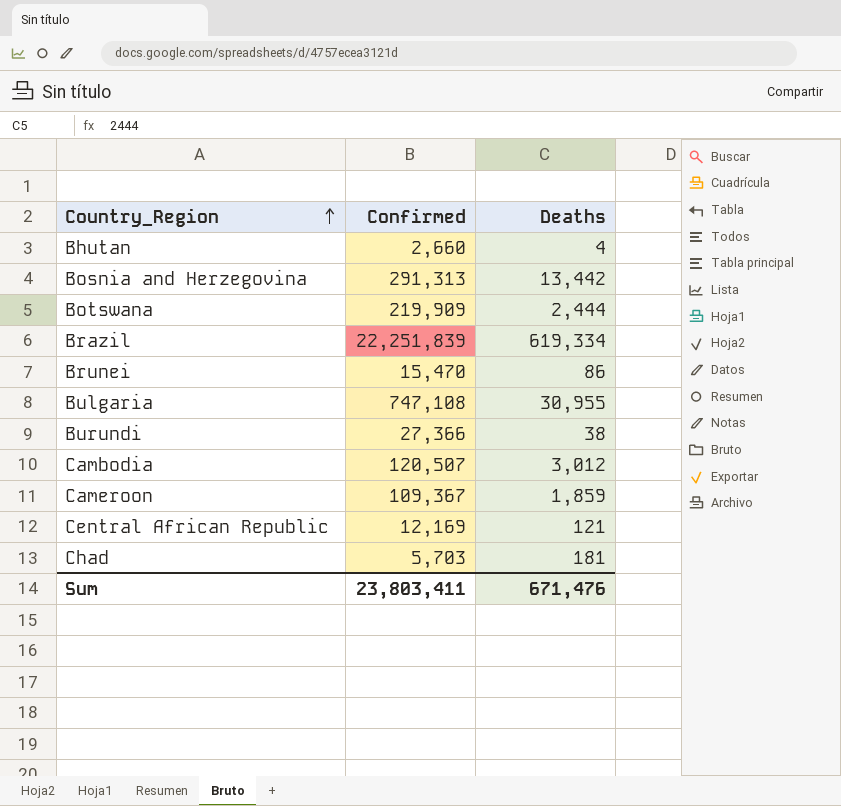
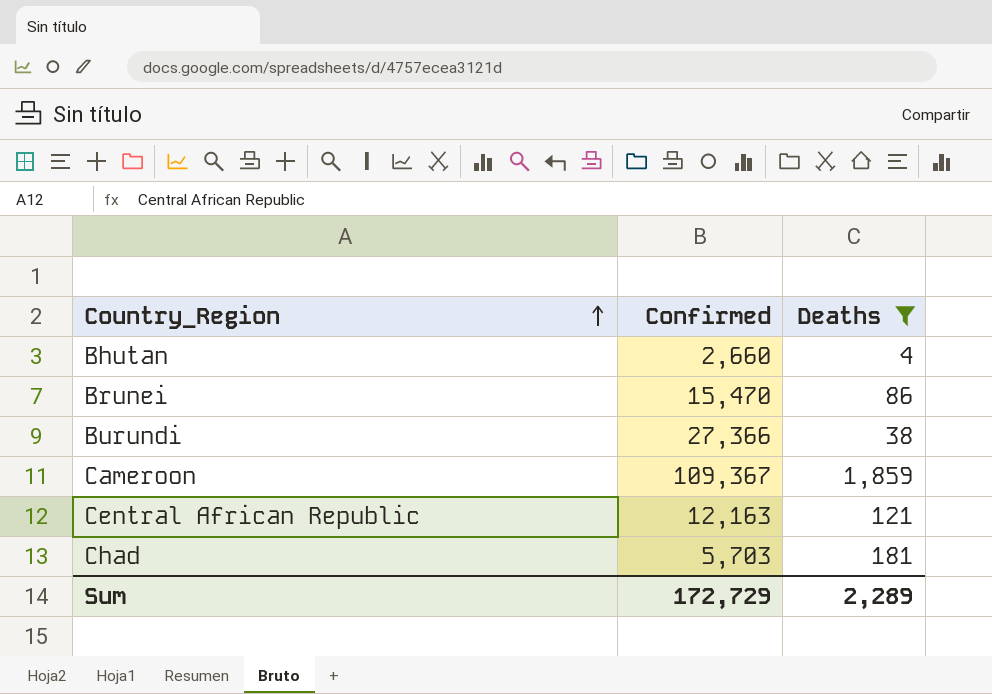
filter: none -> Deaths <= 1,859
Central African Republic | Confirmed: 12,169 -> 12,163
Sum | Confirmed: 23,803,411 -> 172,729
Sum | Deaths: 671,476 -> 2,289

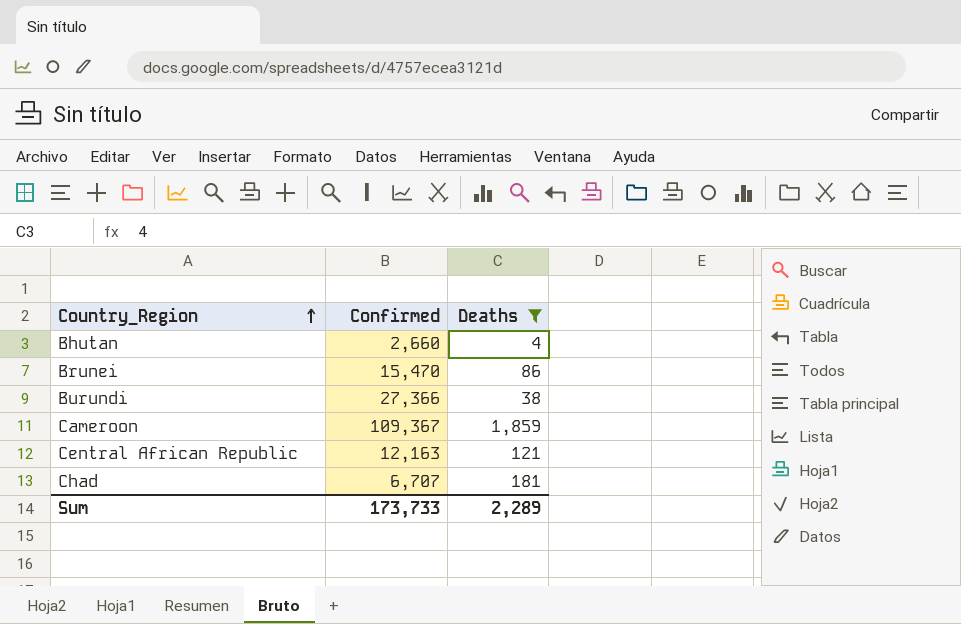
Chad | Confirmed: 5,703 -> 6,707
Sum | Confirmed: 172,729 -> 173,733

